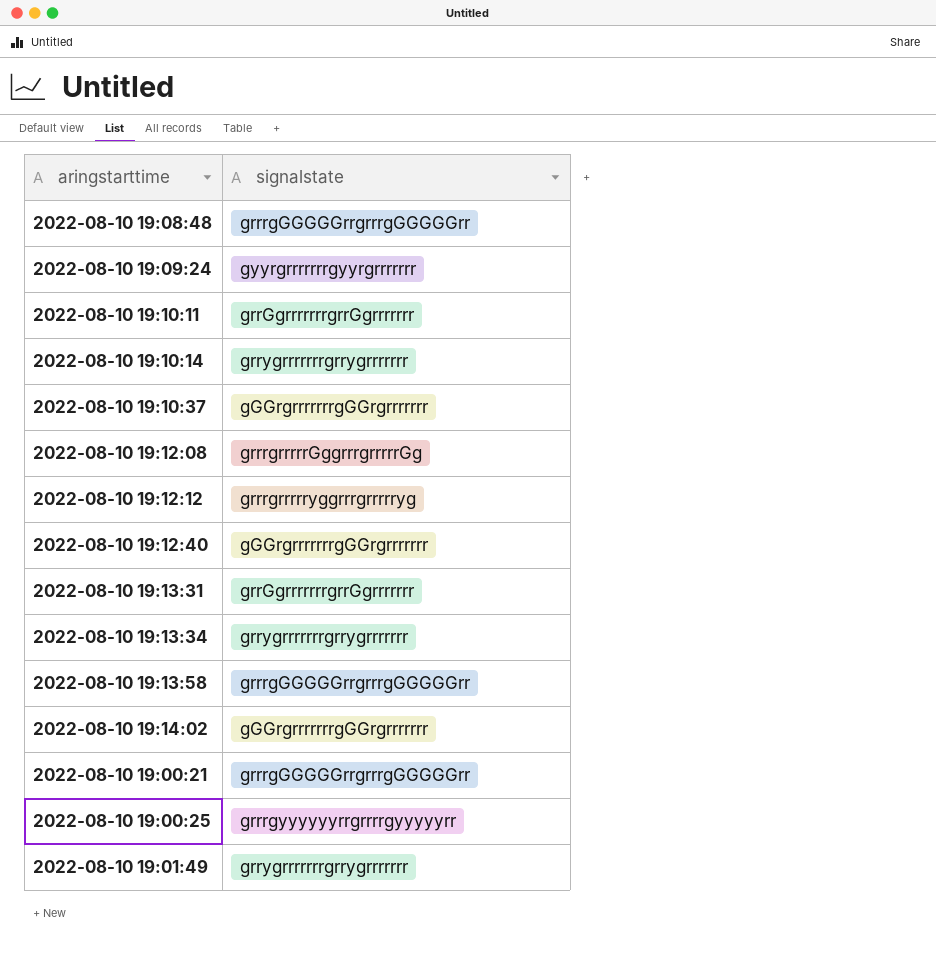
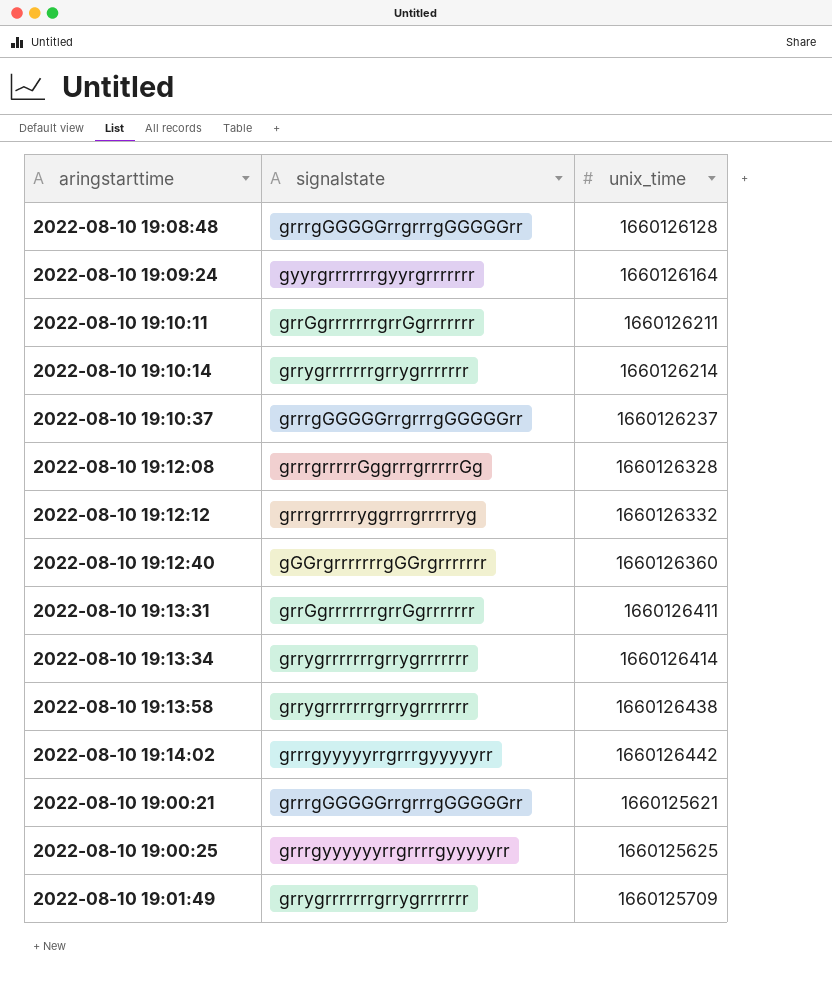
column unix_time | position: none -> 3
2022-08-10 19:10:37 | signalstate: gGGrgrrrrrrrgGGrgrrrrrrr -> grrrgGGGGGrrgrrrgGGGGGrr
2022-08-10 19:13:58 | signalstate: grrrgGGGGGrrgrrrgGGGGGrr -> grrygrrrrrrrgrrygrrrrrrr
2022-08-10 19:14:02 | signalstate: gGGrgrrrrrrrgGGrgrrrrrrr -> grrrgyyyyyrrgrrrgyyyyyrr

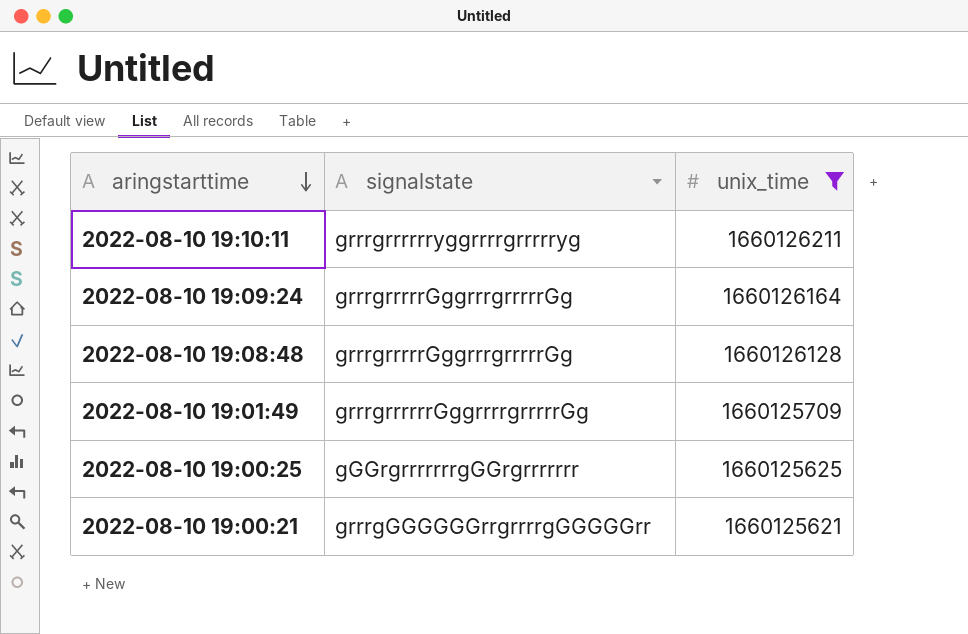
filter: none -> unix_time <= 1660126211
row order: none -> aringstarttime descending
2022-08-10 19:10:11 | signalstate: grrGgrrrrrrrgrrGgrrrrrrr -> grrrgrrrrrryggrrrrgrrrrryg
2022-08-10 19:09:24 | signalstate: gyyrgrrrrrrrgyyrgrrrrrrr -> grrrgrrrrrGggrrrgrrrrrGg
2022-08-10 19:08:48 | signalstate: grrrgGGGGGrrgrrrgGGGGGrr -> grrrgrrrrrGggrrrgrrrrrGg
2022-08-10 19:01:49 | signalstate: grrygrrrrrrrgrrygrrrrrrr -> grrrgrrrrrrGggrrrrgrrrrrGg
2022-08-10 19:00:25 | signalstate: grrrgyyyyyyrrgrrrrgyyyyyrr -> gGGrgrrrrrrrgGGrgrrrrrrr
2022-08-10 19:00:21 | signalstate: grrrgGGGGGrrgrrrgGGGGGrr -> grrrgGGGGGGrrgrrrrgGGGGGrr

